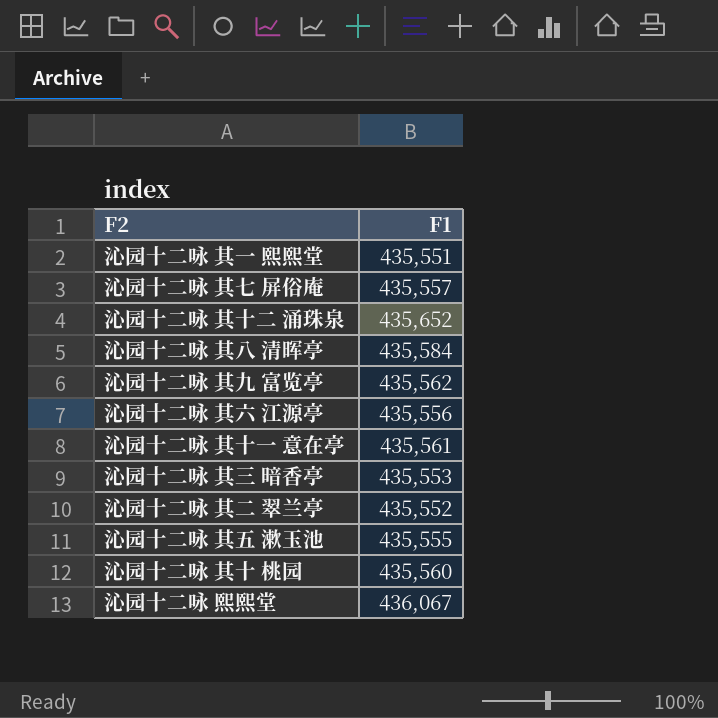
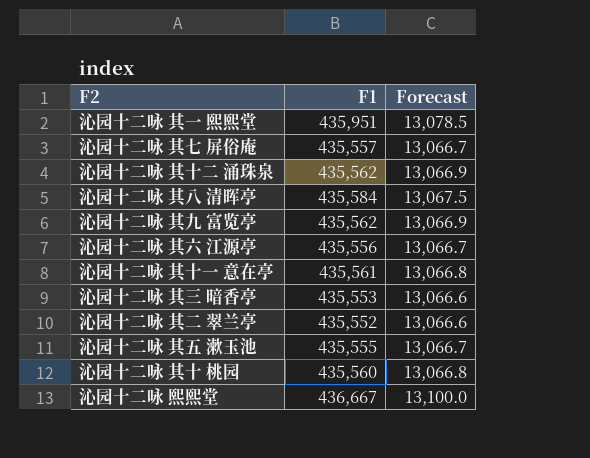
column Forecast | formula: none -> [F1] * 0.03
沁园十二咏 其一 熙熙堂 | F1: 435,551 -> 435,951
沁园十二咏 其十二 涌珠泉 | F1: 435,652 -> 435,562
沁园十二咏 熙熙堂 | F1: 436,067 -> 436,667

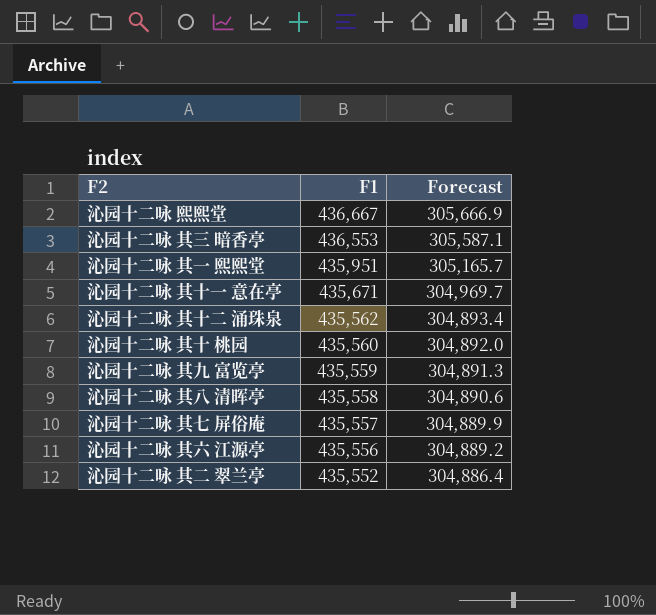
row order: none -> F1 descending
column Forecast | formula: [F1] * 0.03 -> [F1] * 0.7
row 沁园十二咏 其五 漱玉池: 435,555 | 13,066.7 -> none
沁园十二咏 其三 暗香亭 | F1: 435,553 -> 436,553
沁园十二咏 其十一 意在亭 | F1: 435,561 -> 435,671
沁园十二咏 其九 富览亭 | F1: 435,562 -> 435,559
沁园十二咏 其八 清晖亭 | F1: 435,584 -> 435,558

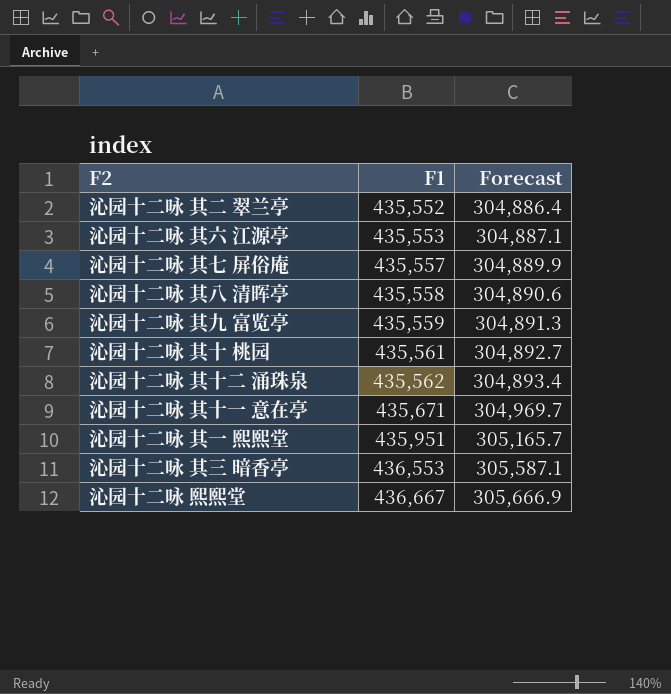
row order: F1 descending -> F1 ascending
沁园十二咏 其六 江源亭 | F1: 435,556 -> 435,553
沁园十二咏 其六 江源亭 | Forecast: 304,889.2 -> 304,887.1
沁园十二咏 其十 桃园 | F1: 435,560 -> 435,561
沁园十二咏 其十 桃园 | Forecast: 304,892.0 -> 304,892.7

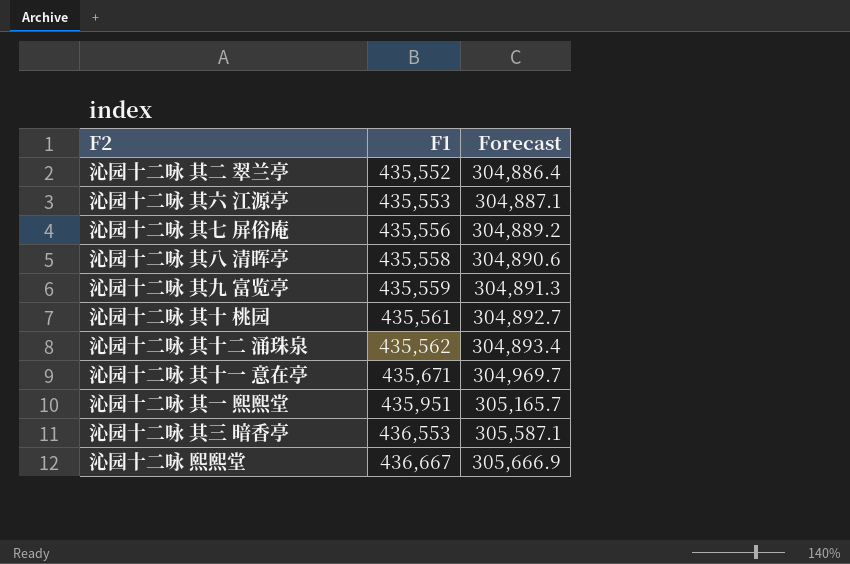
沁园十二咏 其七 屏俗庵 | F1: 435,557 -> 435,556
沁园十二咏 其七 屏俗庵 | Forecast: 304,889.9 -> 304,889.2

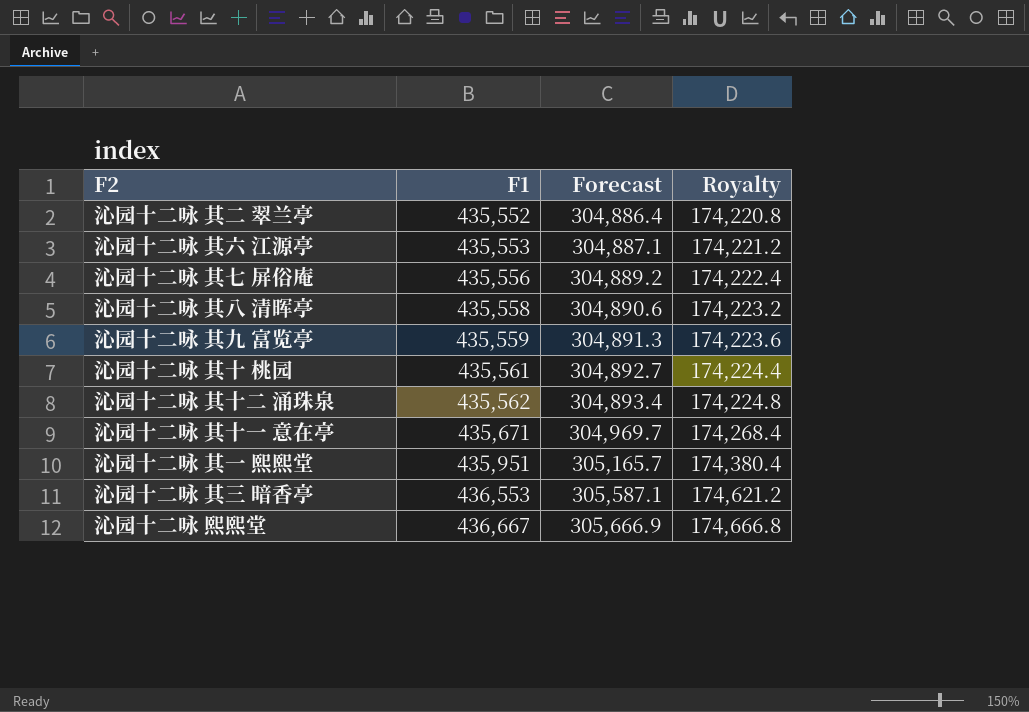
column Royalty | formula: none -> [F1] * 0.4

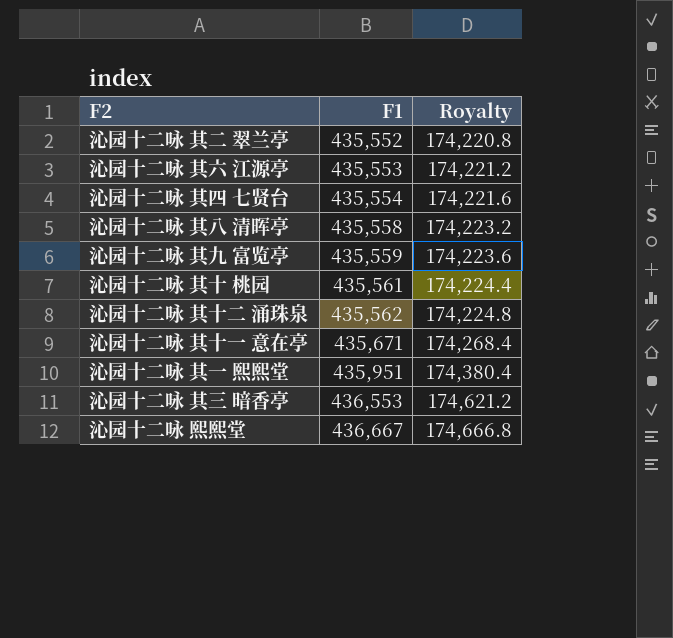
column Forecast | formula: [F1] * 0.7 -> none
row 沁园十二咏 其七 屏俗庵: 435,556 | 304,889.2 | 174,222.4 -> none
row 沁园十二咏 其四 七贤台: none -> 435,554 | 174,221.6

